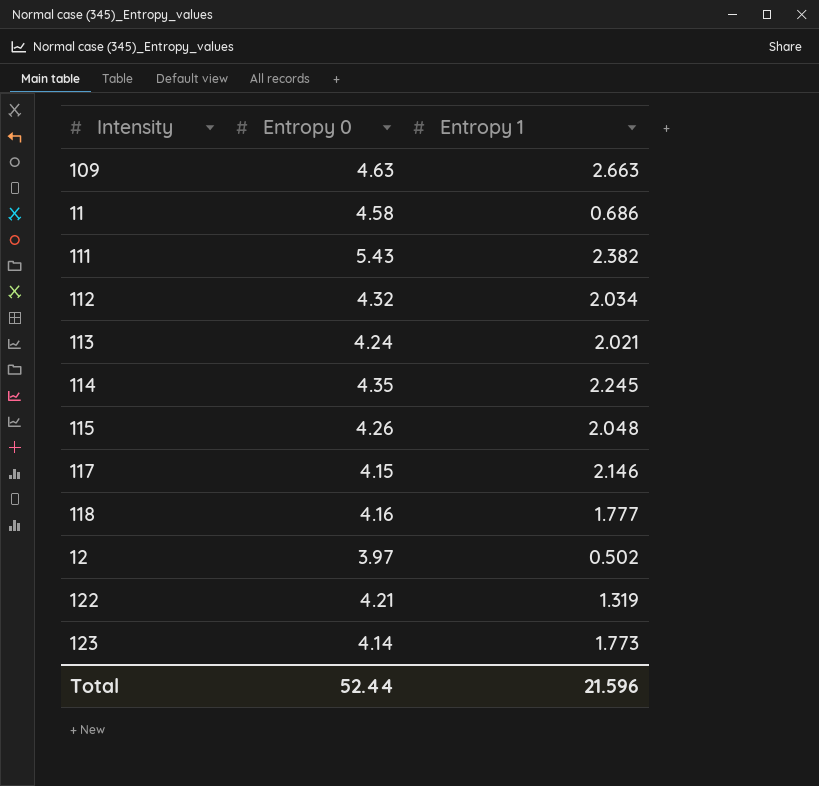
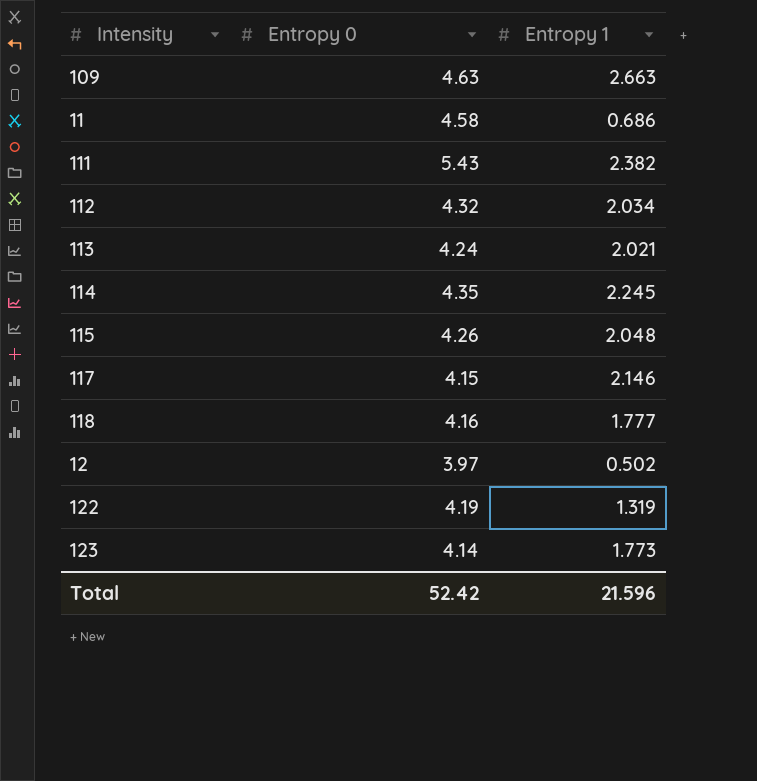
122 | Entropy 0: 4.21 -> 4.19
Total | Entropy 0: 52.44 -> 52.42

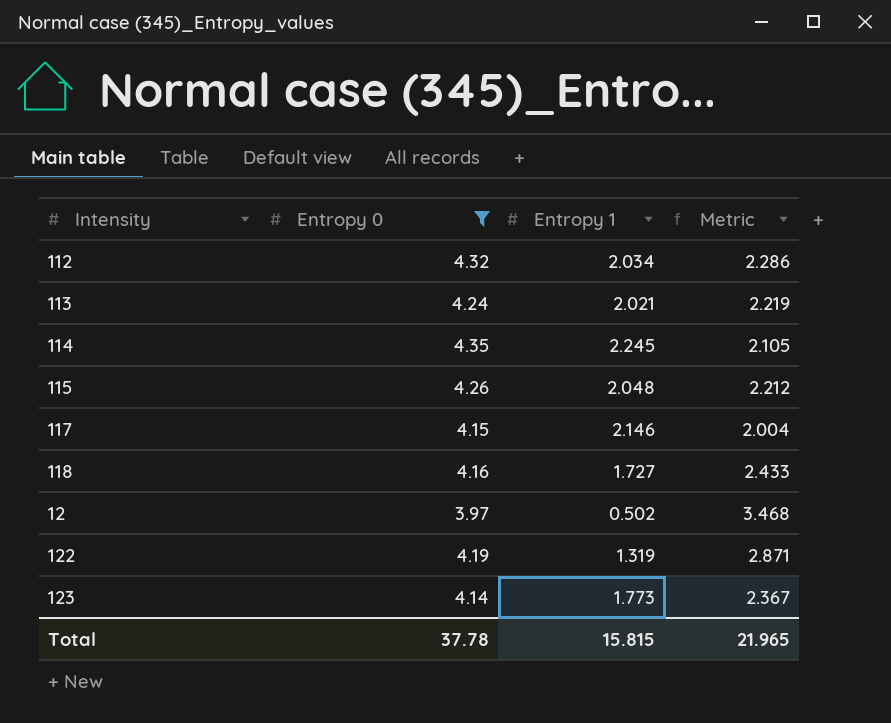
filter: none -> Entropy 0 <= 4.35
column Metric | formula: none -> [Entropy 0] - [Entropy 1]
118 | Entropy 1: 1.777 -> 1.727
Total | Entropy 0: 52.42 -> 37.78
Total | Entropy 1: 21.596 -> 15.815

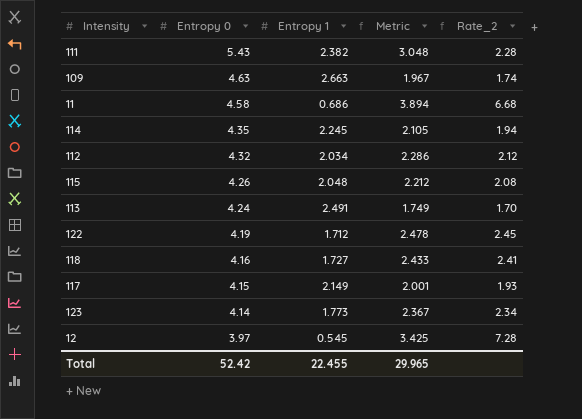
filter: Entropy 0 <= 4.35 -> none
row order: none -> Entropy 0 descending
column Rate_2 | formula: none -> [Entropy 0] / [Entropy 1]
113 | Entropy 1: 2.021 -> 2.491
113 | Metric: 2.219 -> 1.749
122 | Entropy 1: 1.319 -> 1.712
122 | Metric: 2.871 -> 2.478
117 | Entropy 1: 2.146 -> 2.149
117 | Metric: 2.004 -> 2.001
12 | Entropy 1: 0.502 -> 0.545
12 | Metric: 3.468 -> 3.425
Total | Entropy 0: 37.78 -> 52.42
Total | Entropy 1: 15.815 -> 22.455
Total | Metric: 21.965 -> 29.965

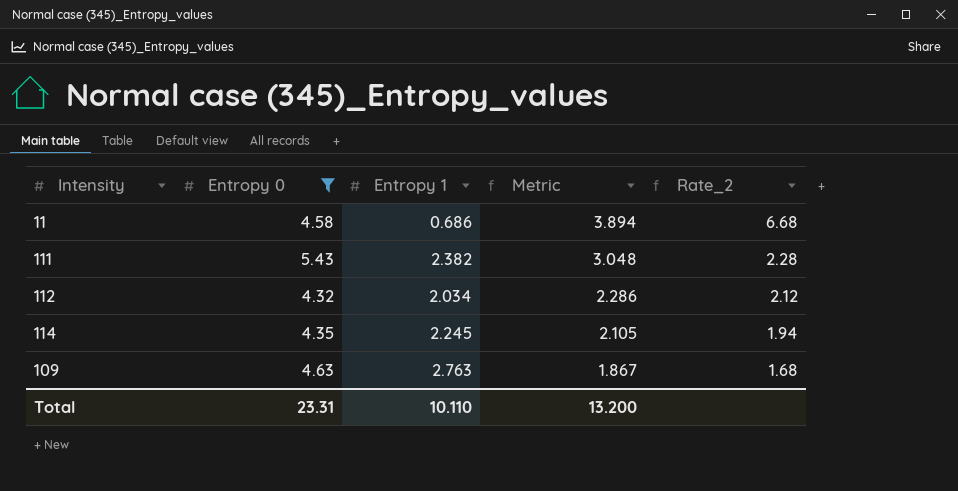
filter: none -> Entropy 0 >= 4.32
row order: Entropy 0 descending -> Metric descending
109 | Entropy 1: 2.663 -> 2.763
109 | Metric: 1.967 -> 1.867
109 | Rate_2: 1.74 -> 1.68
Total | Entropy 0: 52.42 -> 23.31
Total | Entropy 1: 22.455 -> 10.110
Total | Metric: 29.965 -> 13.200

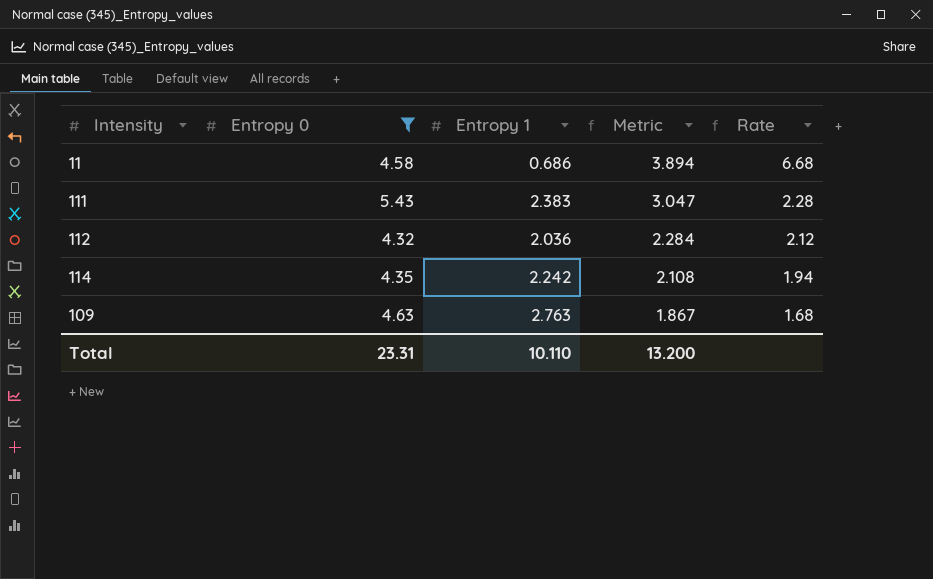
column name: Rate_2 -> Rate
111 | Entropy 1: 2.382 -> 2.383
111 | Metric: 3.048 -> 3.047
112 | Entropy 1: 2.034 -> 2.036
112 | Metric: 2.286 -> 2.284
114 | Entropy 1: 2.245 -> 2.242
114 | Metric: 2.105 -> 2.108

